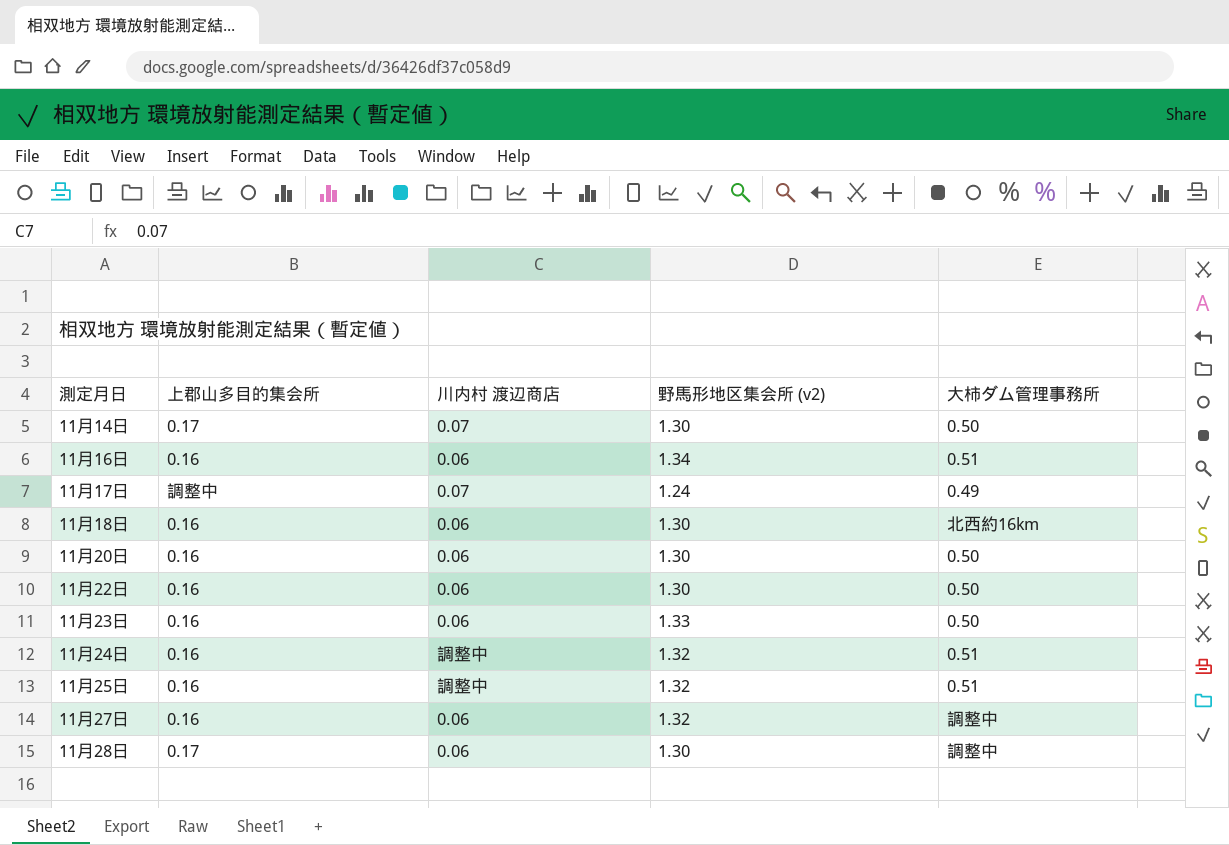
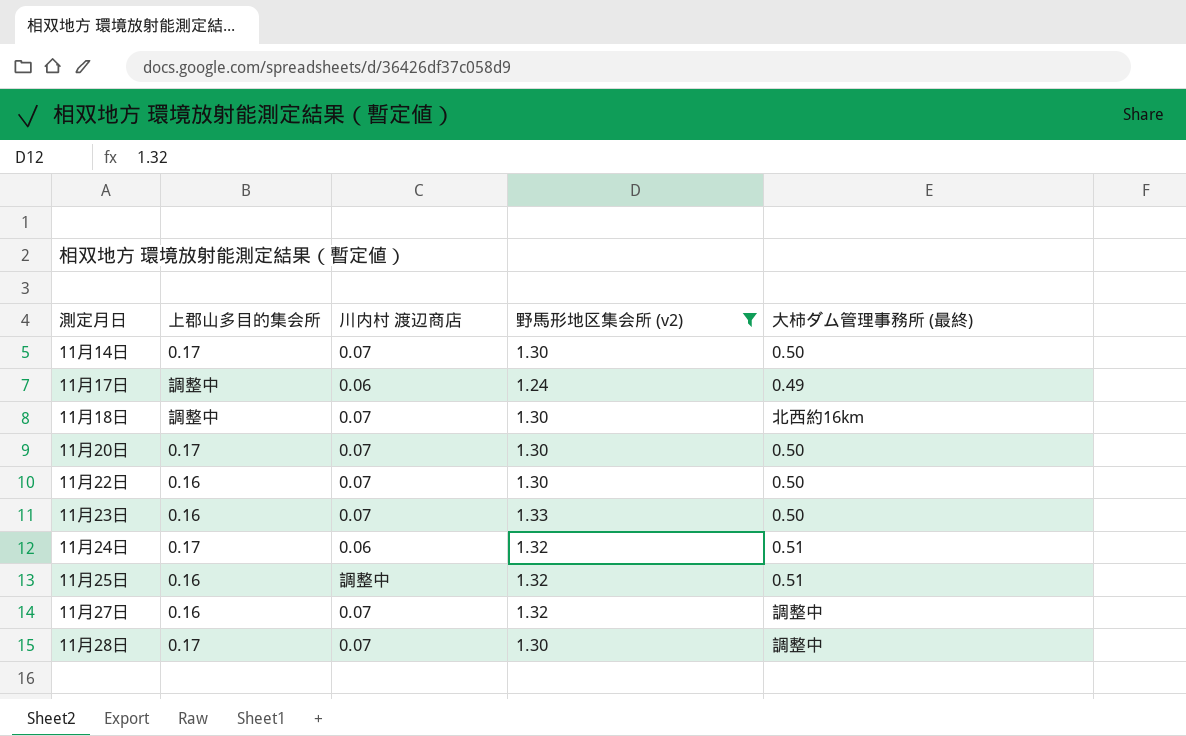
filter: none -> 野馬形地区集会所 (v2) != 1.34
column name: 大柿ダム管理事務所 -> 大柿ダム管理事務所 (最終)
11月17日 | 川内村 渡辺商店: 0.07 -> 0.06
11月18日 | 上郡山多目的集会所: 0.16 -> 調整中
11月18日 | 川内村 渡辺商店: 0.06 -> 0.07
11月20日 | 上郡山多目的集会所: 0.16 -> 0.17
11月20日 | 川内村 渡辺商店: 0.06 -> 0.07
11月22日 | 川内村 渡辺商店: 0.06 -> 0.07
11月23日 | 川内村 渡辺商店: 0.06 -> 0.07
11月24日 | 上郡山多目的集会所: 0.16 -> 0.17
11月24日 | 川内村 渡辺商店: 調整中 -> 0.06
11月27日 | 川内村 渡辺商店: 0.06 -> 0.07
11月28日 | 川内村 渡辺商店: 0.06 -> 0.07

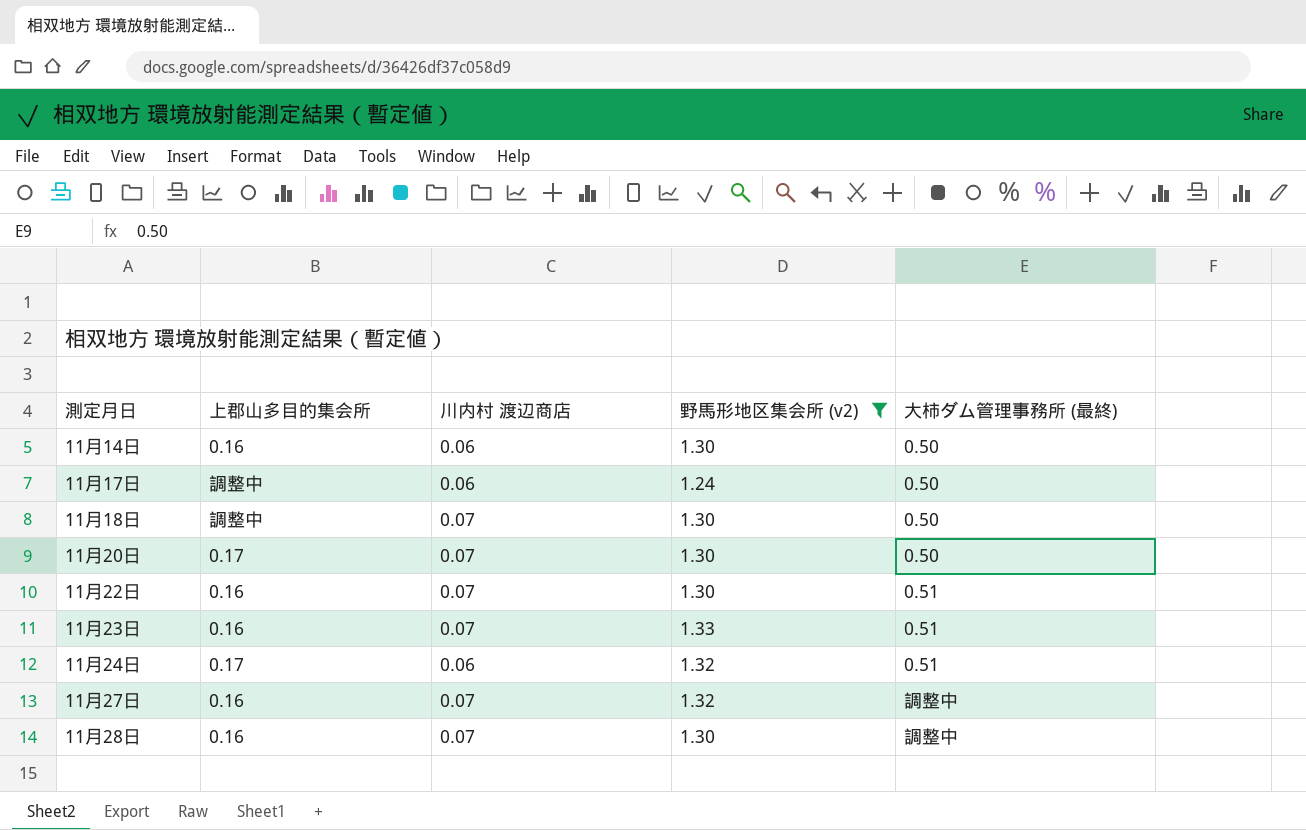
row 11月25日: 0.16 | 調整中 | 1.32 | 0.51 -> none
11月14日 | 上郡山多目的集会所: 0.17 -> 0.16
11月14日 | 川内村 渡辺商店: 0.07 -> 0.06
11月17日 | 大柿ダム管理事務所 (最終): 0.49 -> 0.50
11月18日 | 大柿ダム管理事務所 (最終): 北西約16km -> 0.50
11月22日 | 大柿ダム管理事務所 (最終): 0.50 -> 0.51
11月23日 | 大柿ダム管理事務所 (最終): 0.50 -> 0.51
11月28日 | 上郡山多目的集会所: 0.17 -> 0.16

